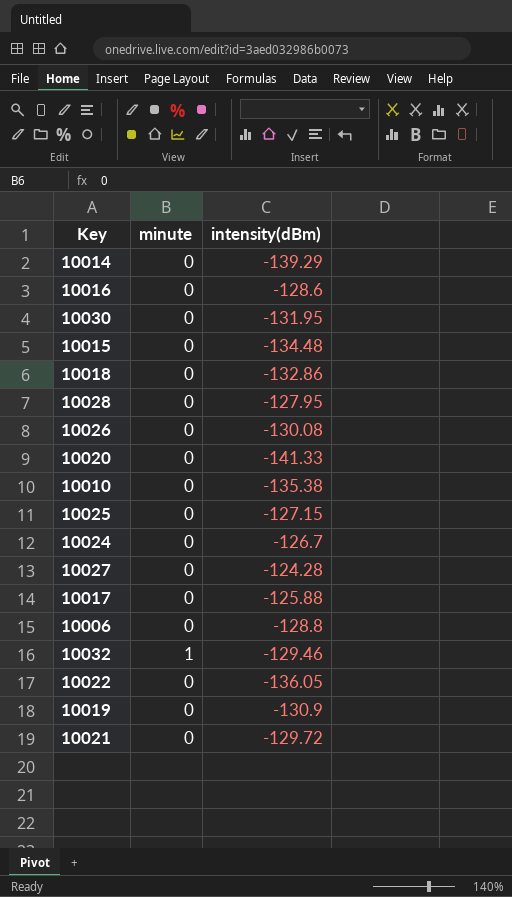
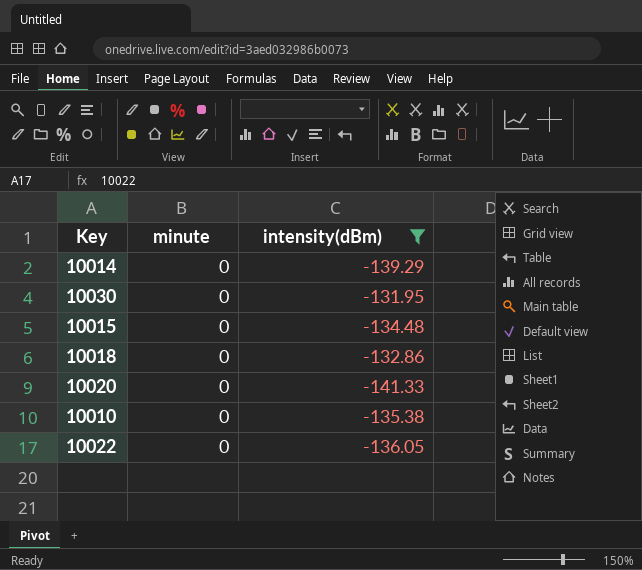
filter: none -> intensity(dBm) <= -131.95

